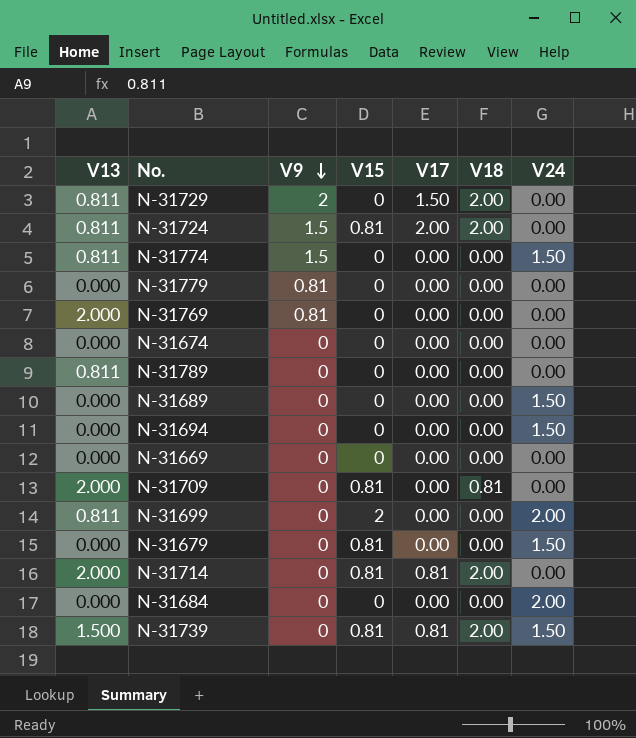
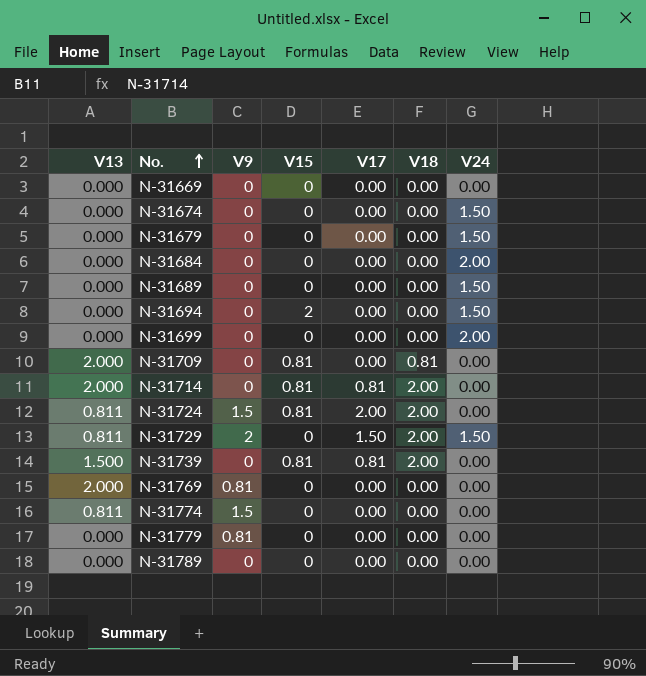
row order: V9 descending -> No. ascending
N-31674 | V24: 0.00 -> 1.50
N-31679 | V15: 0.81 -> 0
N-31694 | V15: 0 -> 2
N-31699 | V13: 0.811 -> 0.000
N-31699 | V15: 2 -> 0
N-31729 | V24: 0.00 -> 1.50
N-31739 | V24: 1.50 -> 0.00
N-31774 | V24: 1.50 -> 0.00
N-31789 | V13: 0.811 -> 0.000

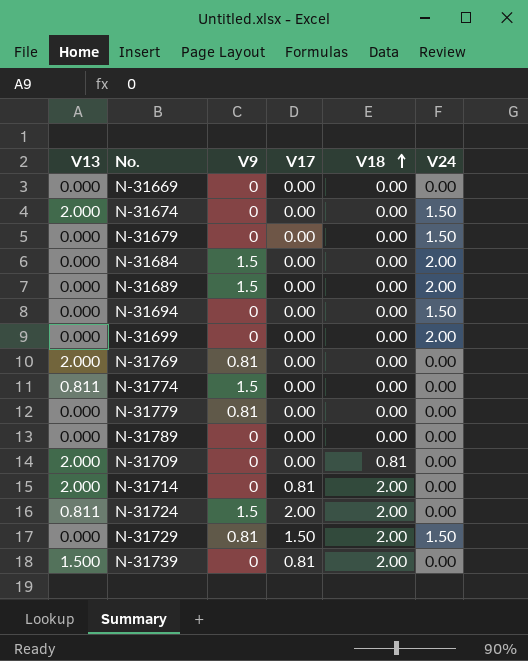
row order: No. ascending -> V18 ascending
column V15 | position: 4 -> none
N-31674 | V13: 0.000 -> 2.000
N-31684 | V9: 0 -> 1.5
N-31689 | V9: 0 -> 1.5
N-31689 | V24: 1.50 -> 2.00
N-31729 | V13: 0.811 -> 0.000
N-31729 | V9: 2 -> 0.81

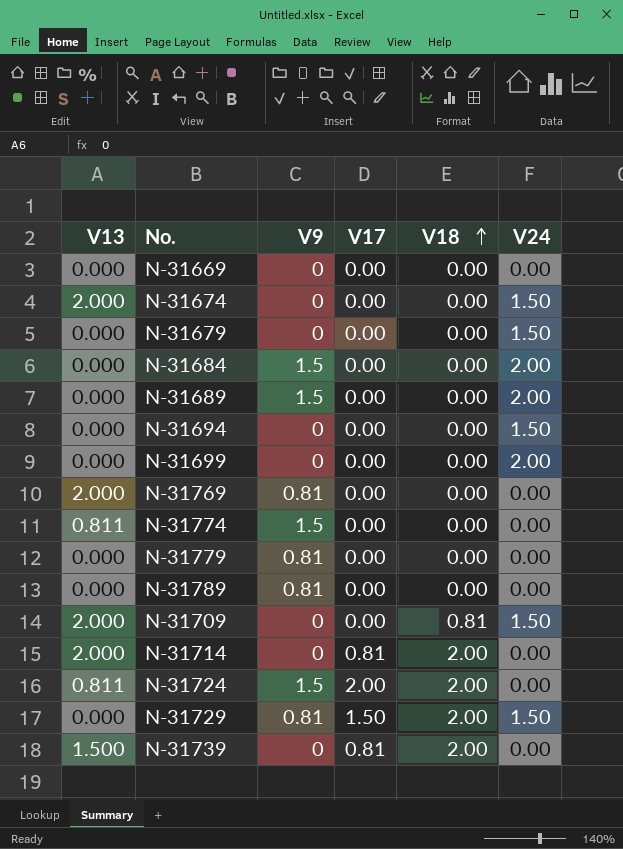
N-31789 | V9: 0 -> 0.81
N-31709 | V24: 0.00 -> 1.50

